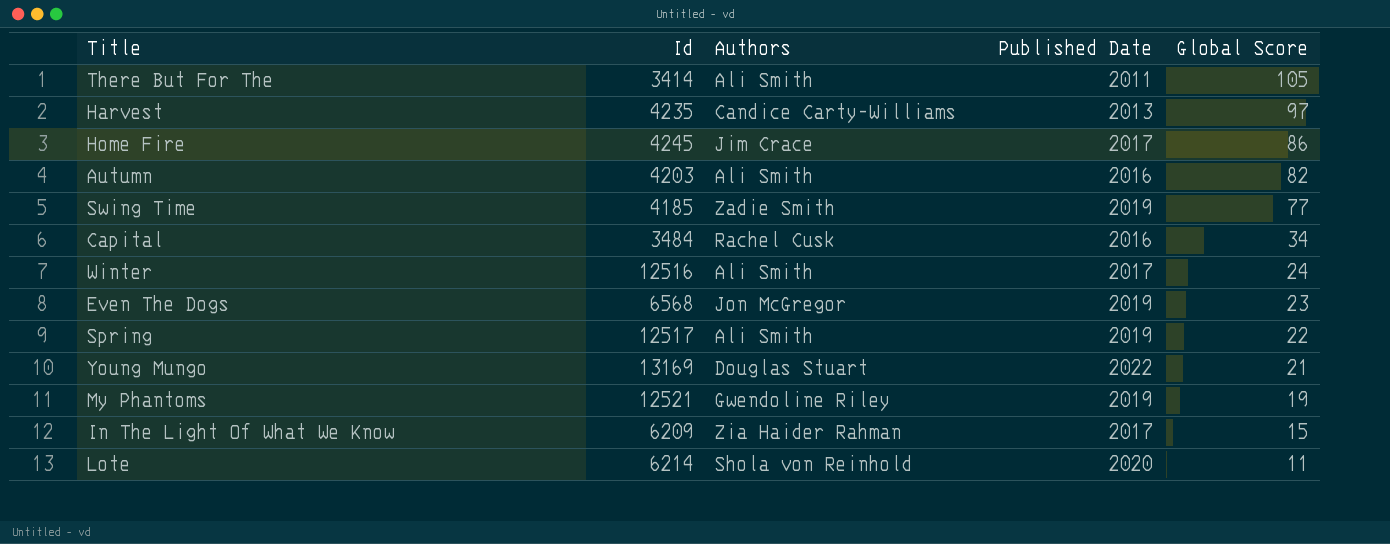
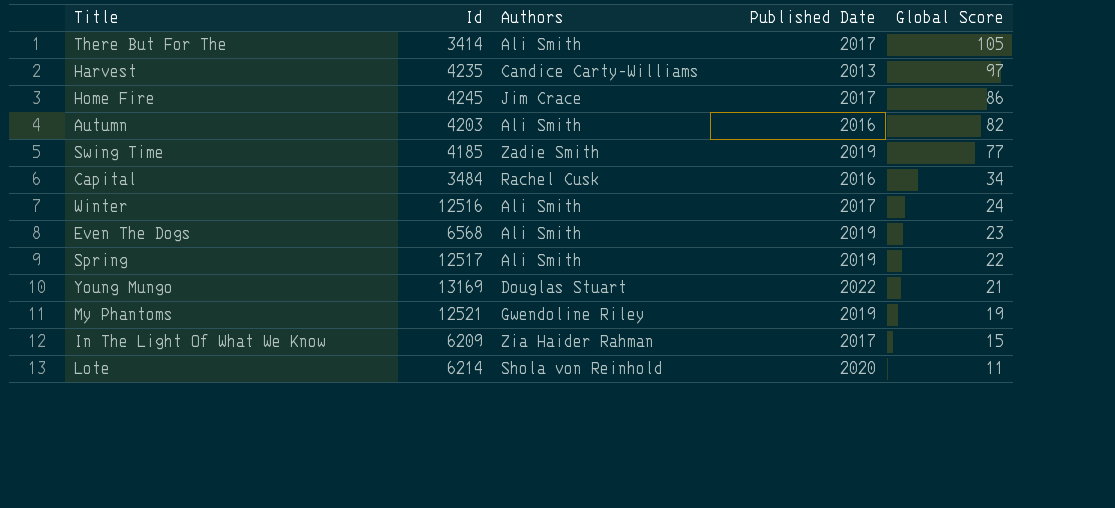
There But For The | Published Date: 2011 -> 2017
Even The Dogs | Authors: Jon McGregor -> Ali Smith

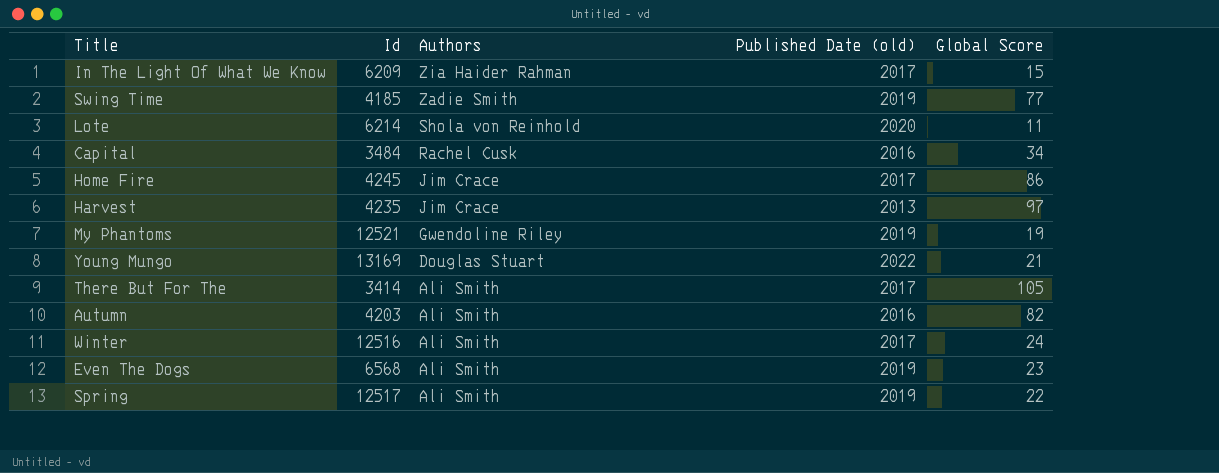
row order: Global Score descending -> Authors descending
column name: Published Date -> Published Date (old)
Harvest | Authors: Candice Carty-Williams -> Jim Crace

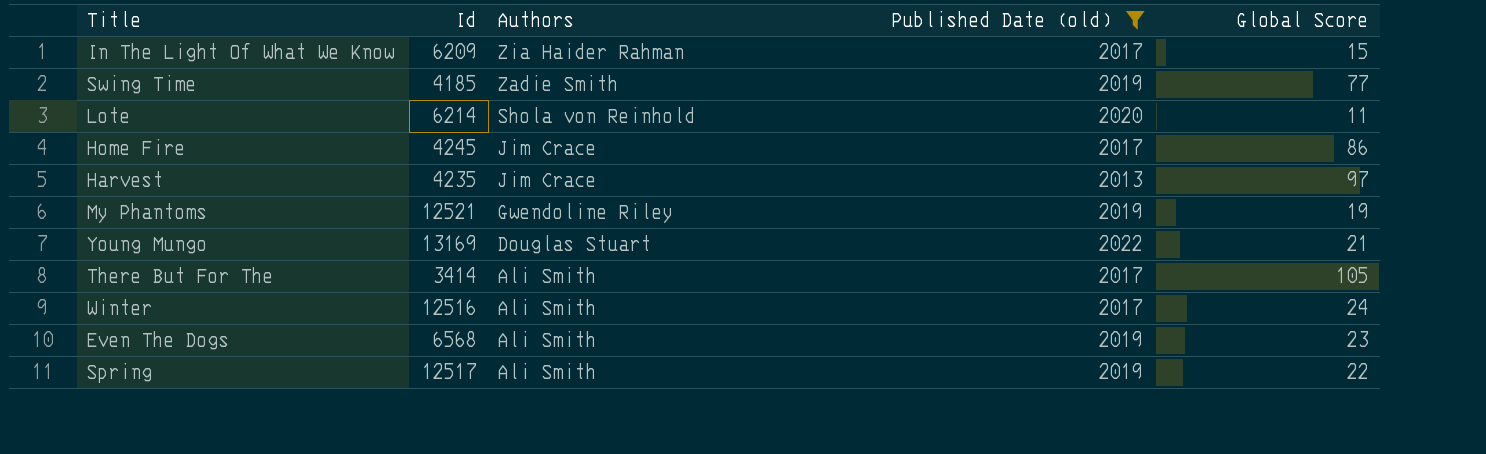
filter: none -> Published Date (old) != 2016

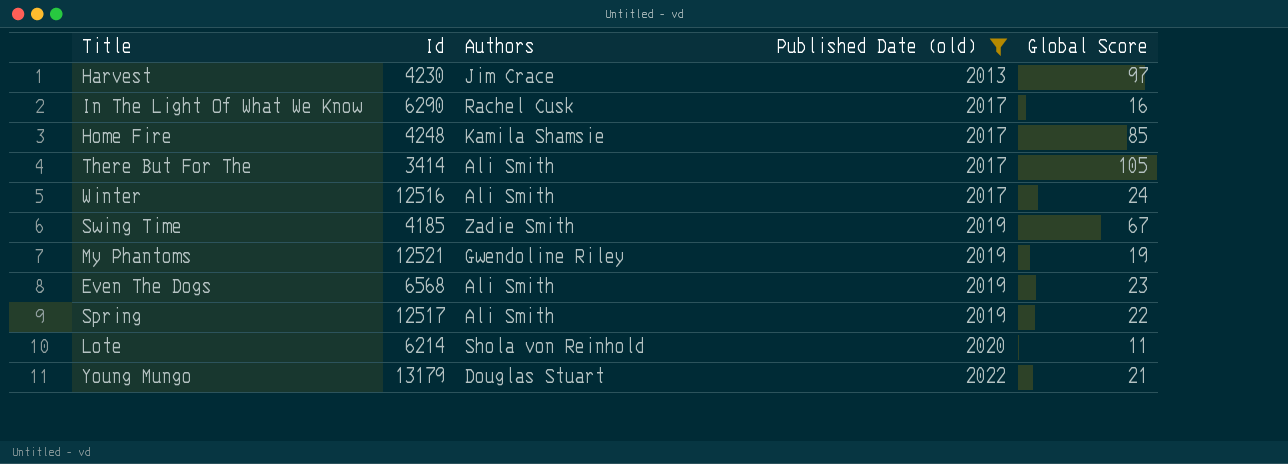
row order: Authors descending -> Published Date (old) ascending
Harvest | Id: 4235 -> 4230
In The Light Of What We Know | Id: 6209 -> 6290
In The Light Of What We Know | Authors: Zia Haider Rahman -> Rachel Cusk
In The Light Of What We Know | Global Score: 15 -> 16
Home Fire | Id: 4245 -> 4248
Home Fire | Authors: Jim Crace -> Kamila Shamsie
Home Fire | Global Score: 86 -> 85
Swing Time | Global Score: 77 -> 67
Young Mungo | Id: 13169 -> 13179

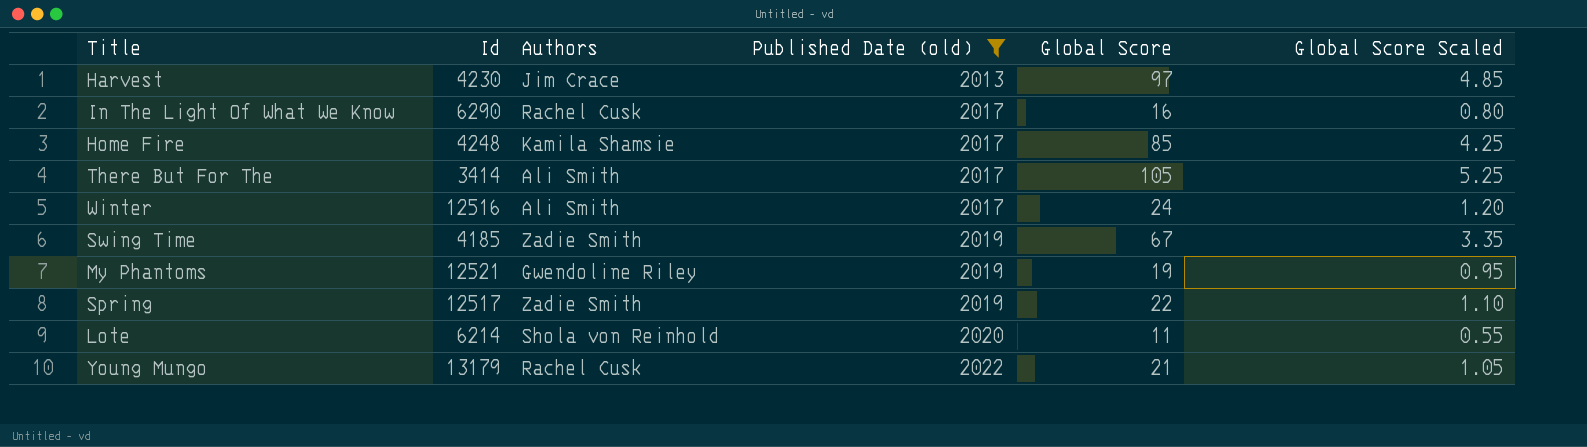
column Global Score Scaled | formula: none -> [Global Score] * 0.05
row Even The Dogs: 6568 | Ali Smith | 2019 | 23 -> none
Spring | Authors: Ali Smith -> Zadie Smith
Young Mungo | Authors: Douglas Stuart -> Rachel Cusk

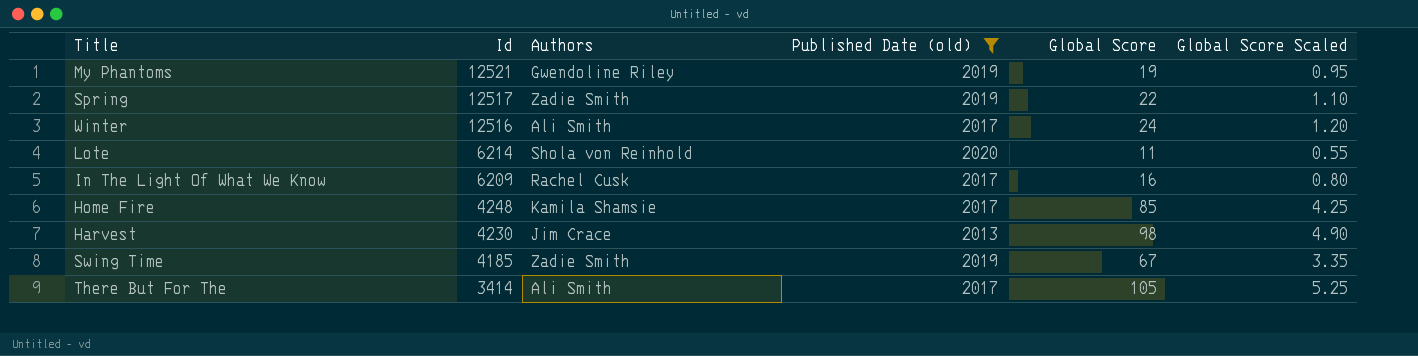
row order: Published Date (old) ascending -> Id descending
row Young Mungo: 13179 | Rachel Cusk | 2022 | 21 | 1.05 -> none
In The Light Of What We Know | Id: 6290 -> 6209
Harvest | Global Score: 97 -> 98
Harvest | Global Score Scaled: 4.85 -> 4.90

